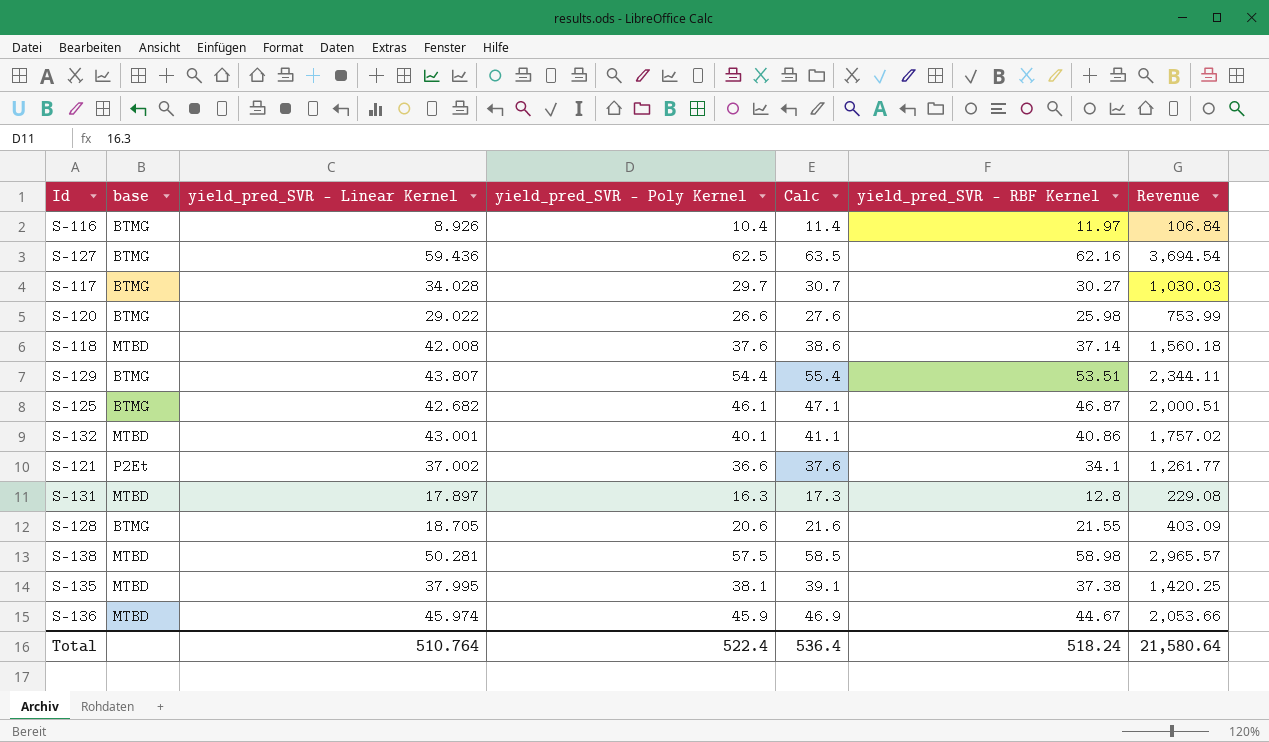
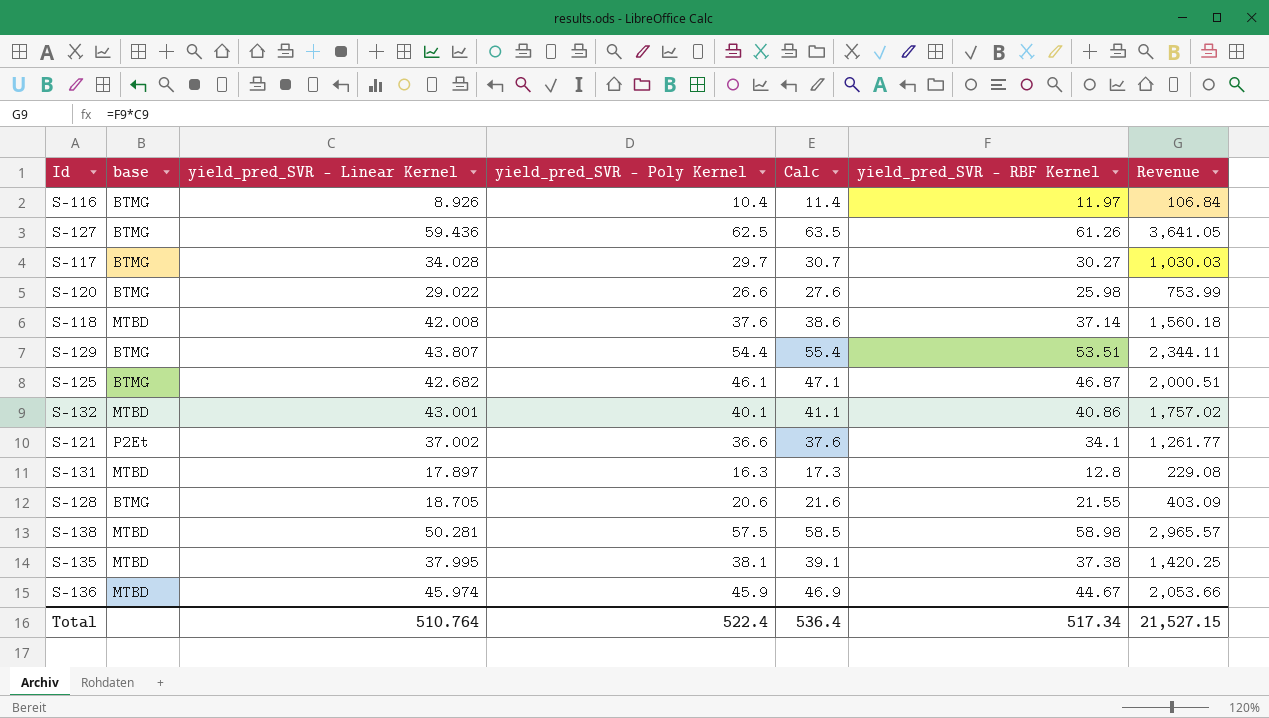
S-127 | yield_pred_SVR - RBF Kernel: 62.16 -> 61.26
S-127 | Revenue: 3,694.54 -> 3,641.05
Total | yield_pred_SVR - RBF Kernel: 518.24 -> 517.34
Total | Revenue: 21,580.64 -> 21,527.15

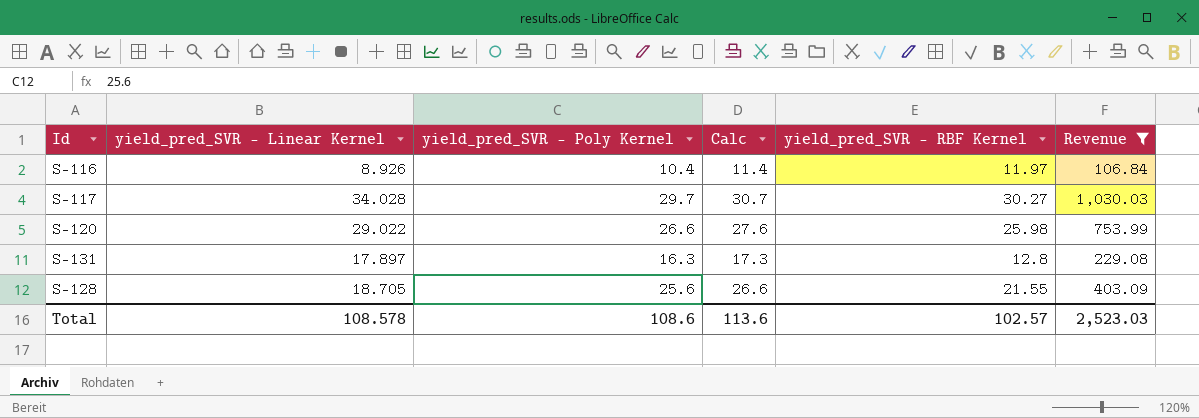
filter: none -> Revenue <= 1,030.03
column base | position: 2 -> none
S-128 | yield_pred_SVR - Poly Kernel: 20.6 -> 25.6
S-128 | Calc: 21.6 -> 26.6
Total | yield_pred_SVR - Linear Kernel: 510.764 -> 108.578
Total | yield_pred_SVR - Poly Kernel: 522.4 -> 108.6
Total | Calc: 536.4 -> 113.6
Total | yield_pred_SVR - RBF Kernel: 517.34 -> 102.57
Total | Revenue: 21,527.15 -> 2,523.03

